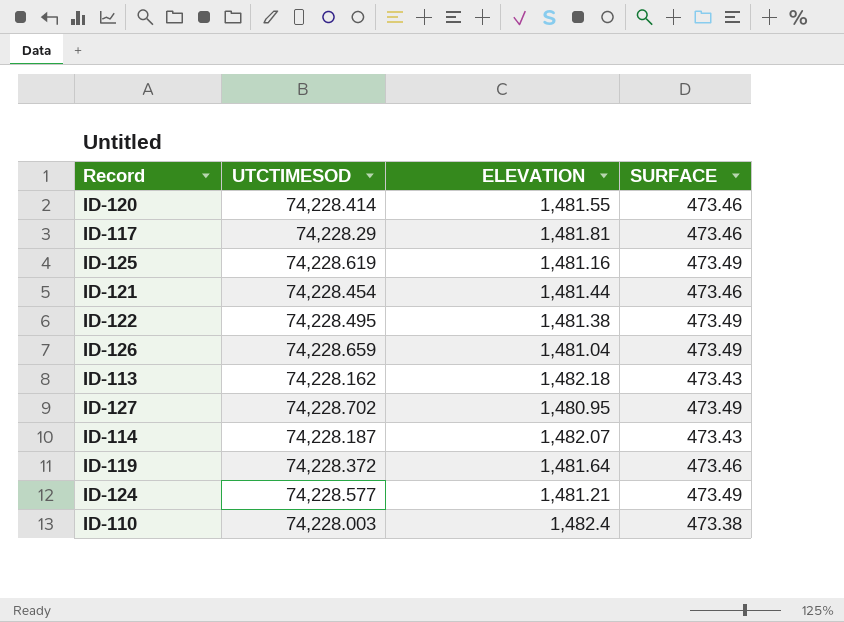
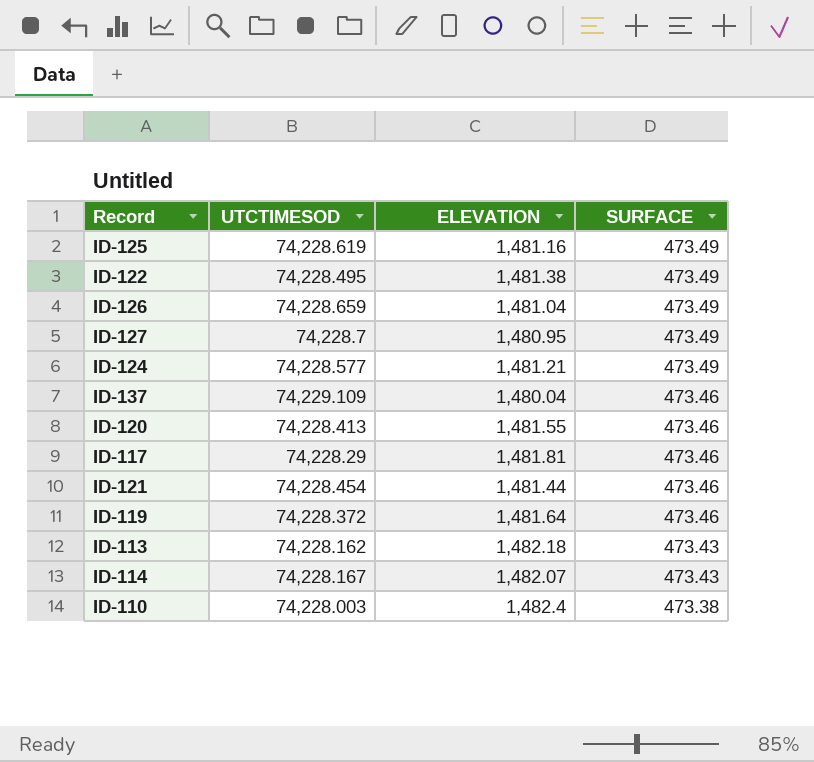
row order: none -> SURFACE descending
ID-127 | UTCTIMESOD: 74,228.702 -> 74,228.7
row ID-137: none -> 74,229.109 | 1,480.04 | 473.46
ID-120 | UTCTIMESOD: 74,228.414 -> 74,228.413
ID-114 | UTCTIMESOD: 74,228.187 -> 74,228.167

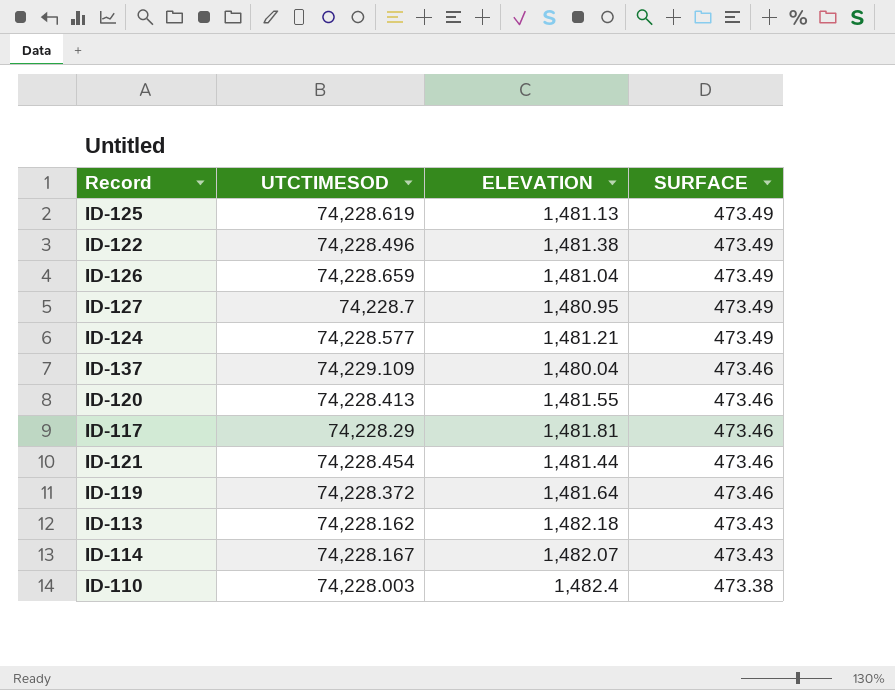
ID-125 | ELEVATION: 1,481.16 -> 1,481.13
ID-122 | UTCTIMESOD: 74,228.495 -> 74,228.496

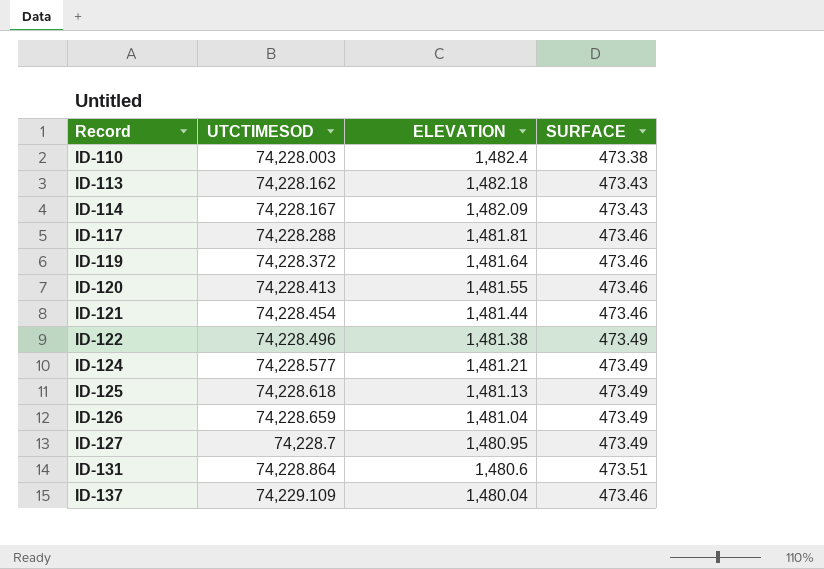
row order: SURFACE descending -> Record ascending
ID-114 | ELEVATION: 1,482.07 -> 1,482.09
ID-117 | UTCTIMESOD: 74,228.29 -> 74,228.288
ID-125 | UTCTIMESOD: 74,228.619 -> 74,228.618
row ID-131: none -> 74,228.864 | 1,480.6 | 473.51

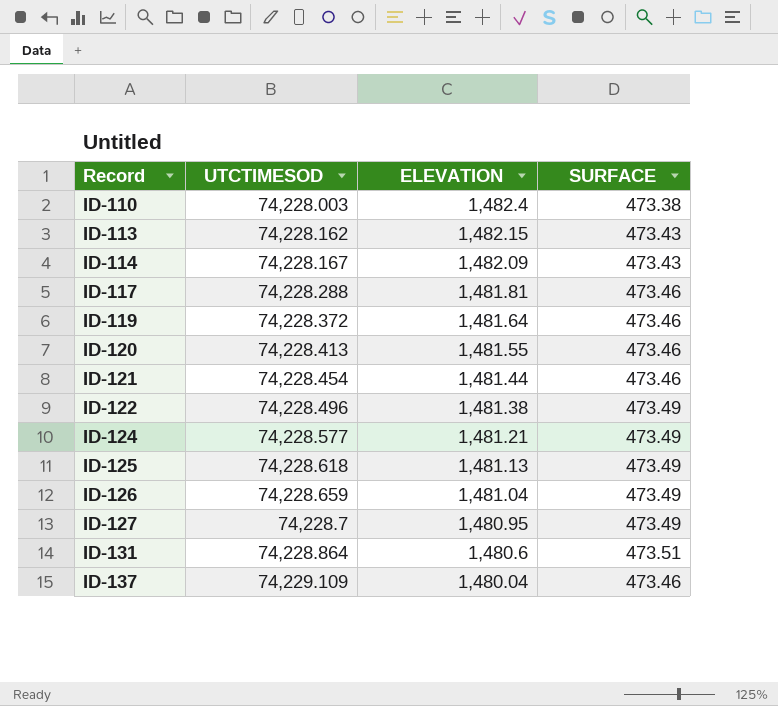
ID-113 | ELEVATION: 1,482.18 -> 1,482.15

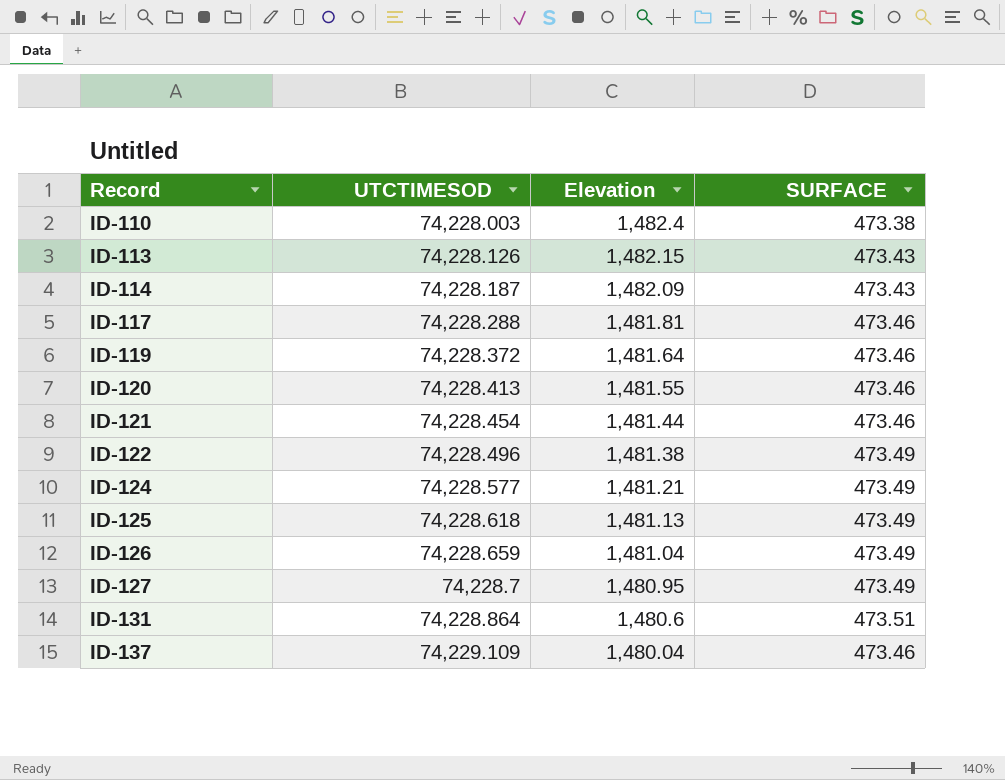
column name: ELEVATION -> Elevation
ID-113 | UTCTIMESOD: 74,228.162 -> 74,228.126
ID-114 | UTCTIMESOD: 74,228.167 -> 74,228.187

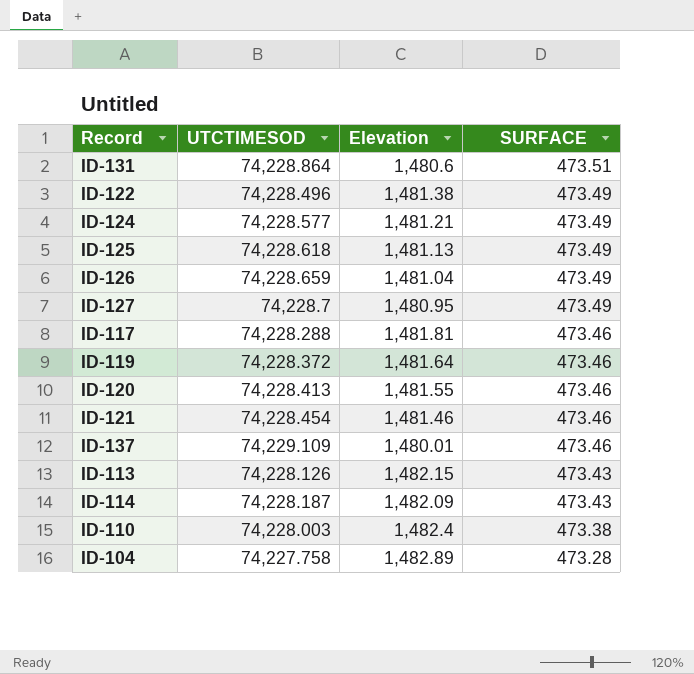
row order: Record ascending -> SURFACE descending
ID-121 | Elevation: 1,481.44 -> 1,481.46
ID-137 | Elevation: 1,480.04 -> 1,480.01
row ID-104: none -> 74,227.758 | 1,482.89 | 473.28

